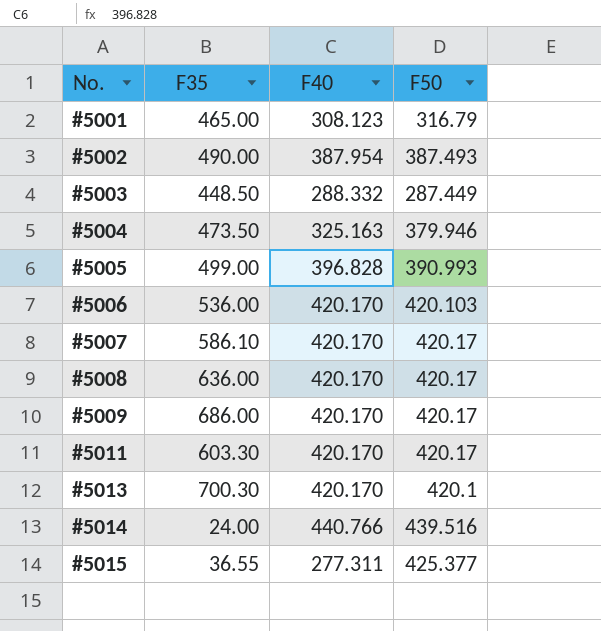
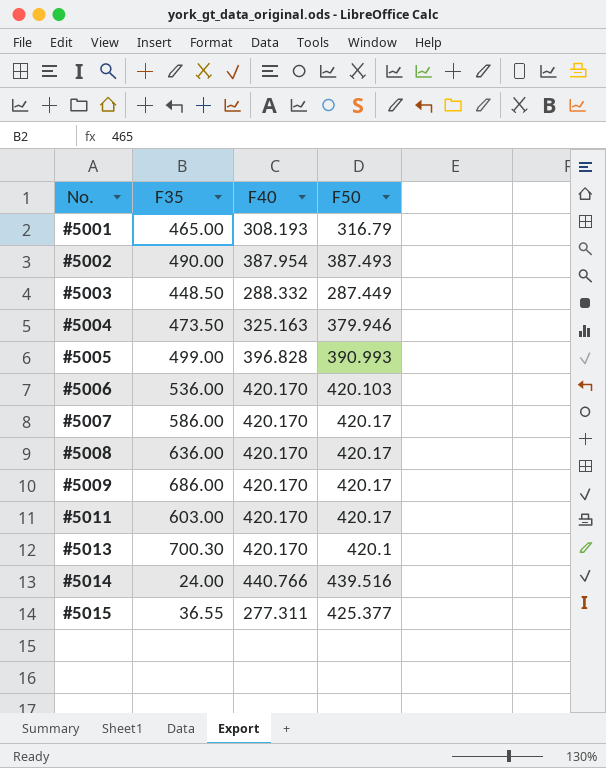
#5001 | F40: 308.123 -> 308.193
#5007 | F35: 586.10 -> 586.00
#5011 | F35: 603.30 -> 603.00

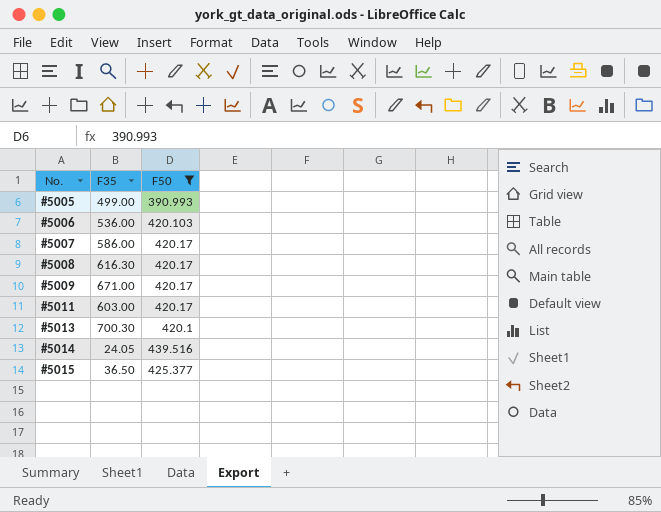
filter: none -> F50 >= 390.993
column F40 | position: 3 -> none
#5008 | F35: 636.00 -> 616.30
#5009 | F35: 686.00 -> 671.00
#5014 | F35: 24.00 -> 24.05
#5015 | F35: 36.55 -> 36.50

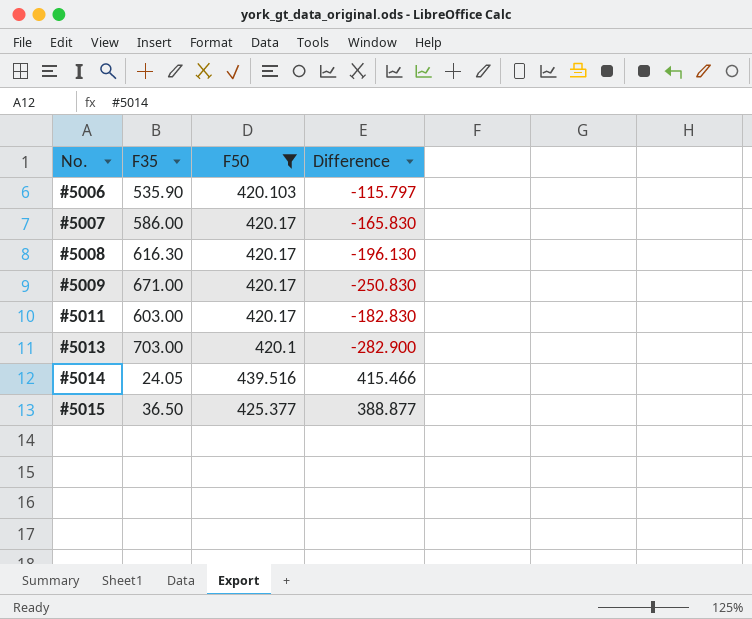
column Difference | formula: none -> [F50] - [F35]
row #5005: 499.00 | 390.993 -> none
#5006 | F35: 536.00 -> 535.90
#5013 | F35: 700.30 -> 703.00

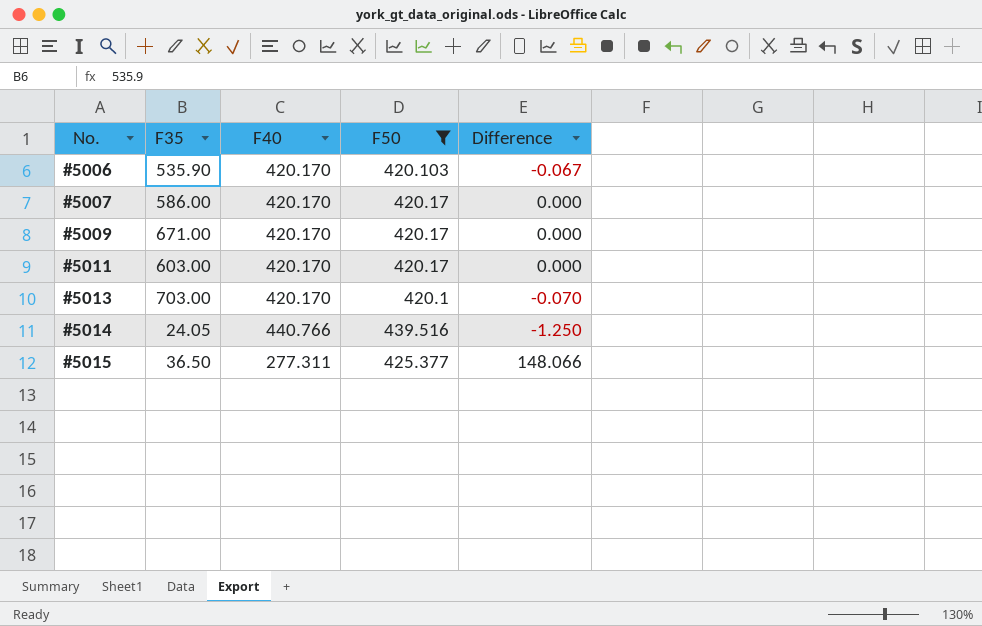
column F40 | position: none -> 3
column Difference | formula: [F50] - [F35] -> [F50] - [F40]
row #5008: 616.30 | 420.17 | -196.130 -> none

